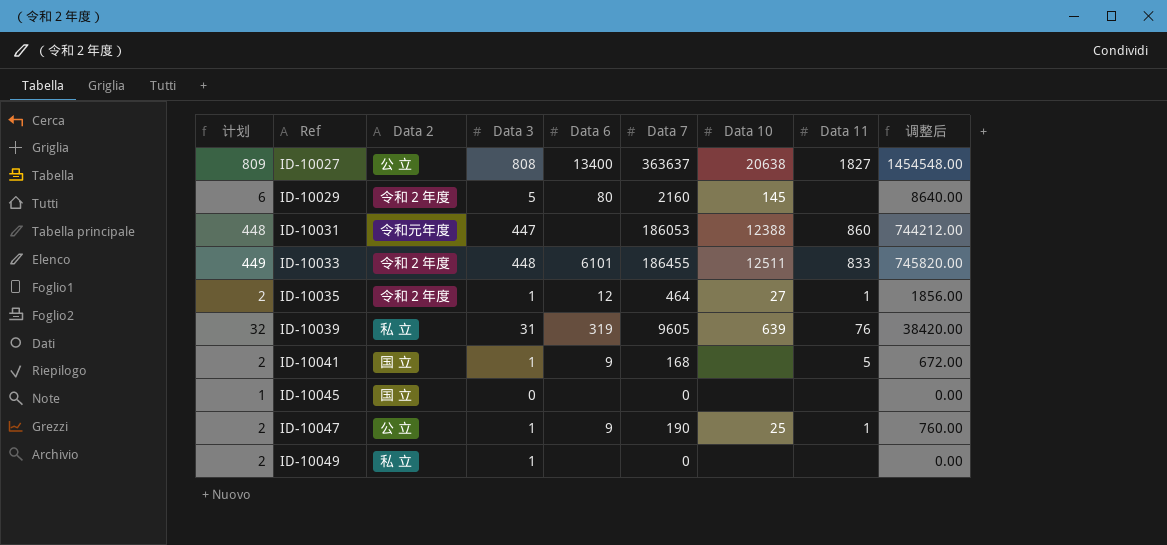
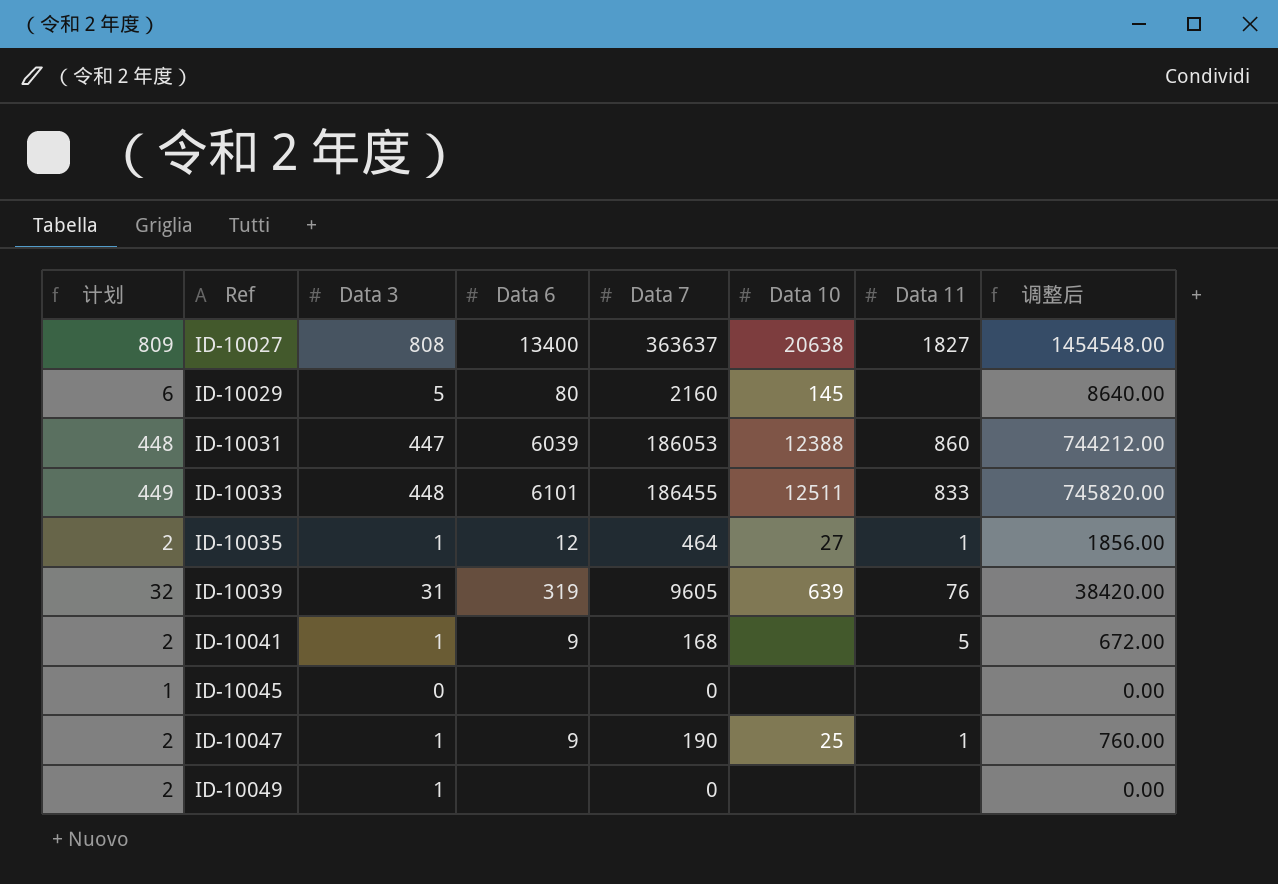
column Data 2 | position: 3 -> none
ID-10031 | Data 6: none -> 6039

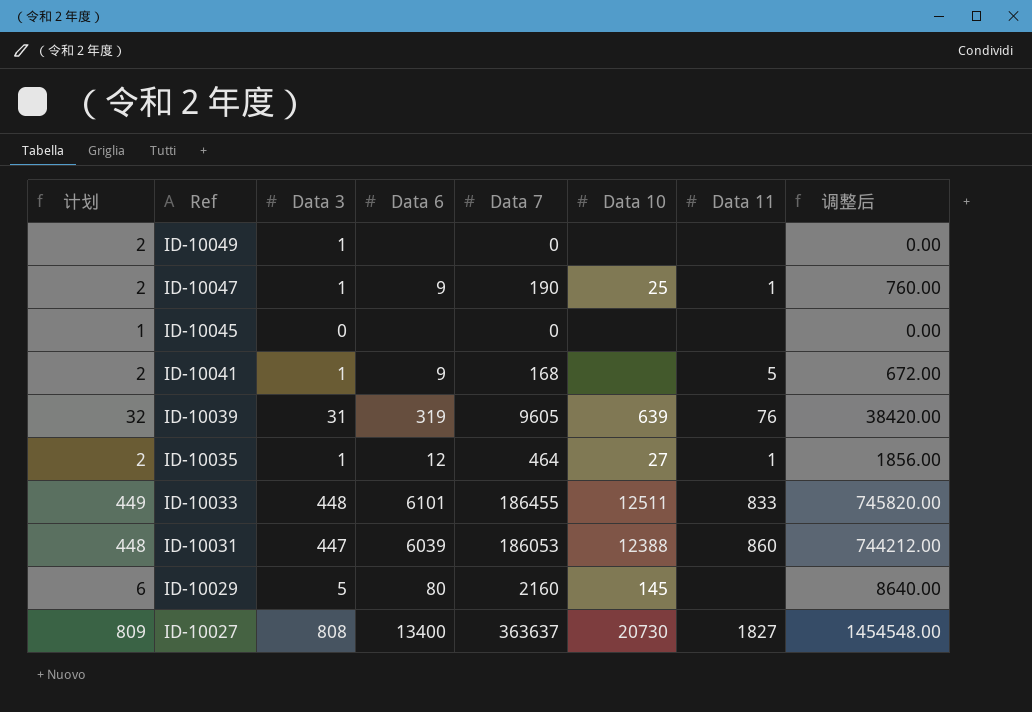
row order: Ref ascending -> Ref descending
ID-10027 | Data 10: 20638 -> 20730

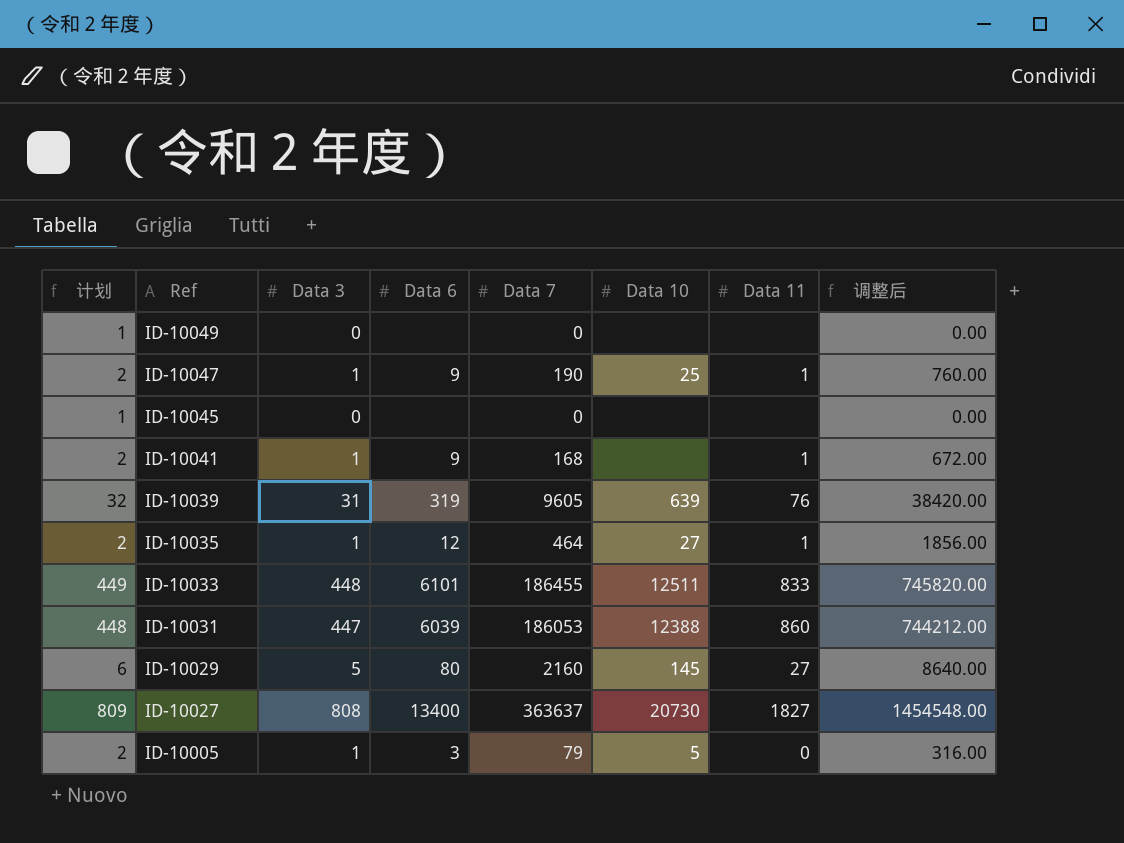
ID-10049 | 计划: 2 -> 1
ID-10049 | Data 3: 1 -> 0
ID-10041 | Data 11: 5 -> 1
ID-10029 | Data 11: none -> 27
row ID-10005: none -> 2 | 1 | 3 | 79 | 5 | 0 | 316.00

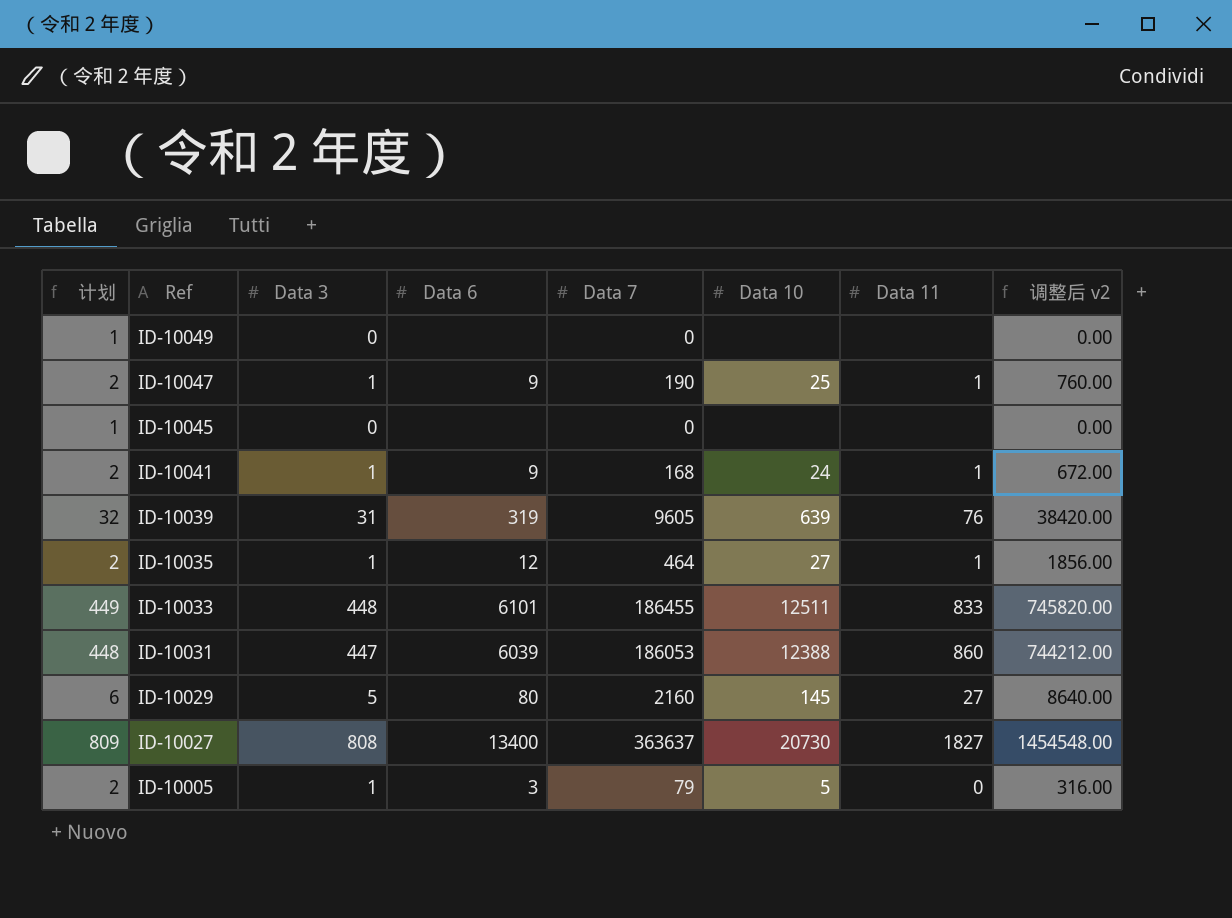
column name: 调整后 -> 调整后 v2
ID-10041 | Data 10: none -> 24

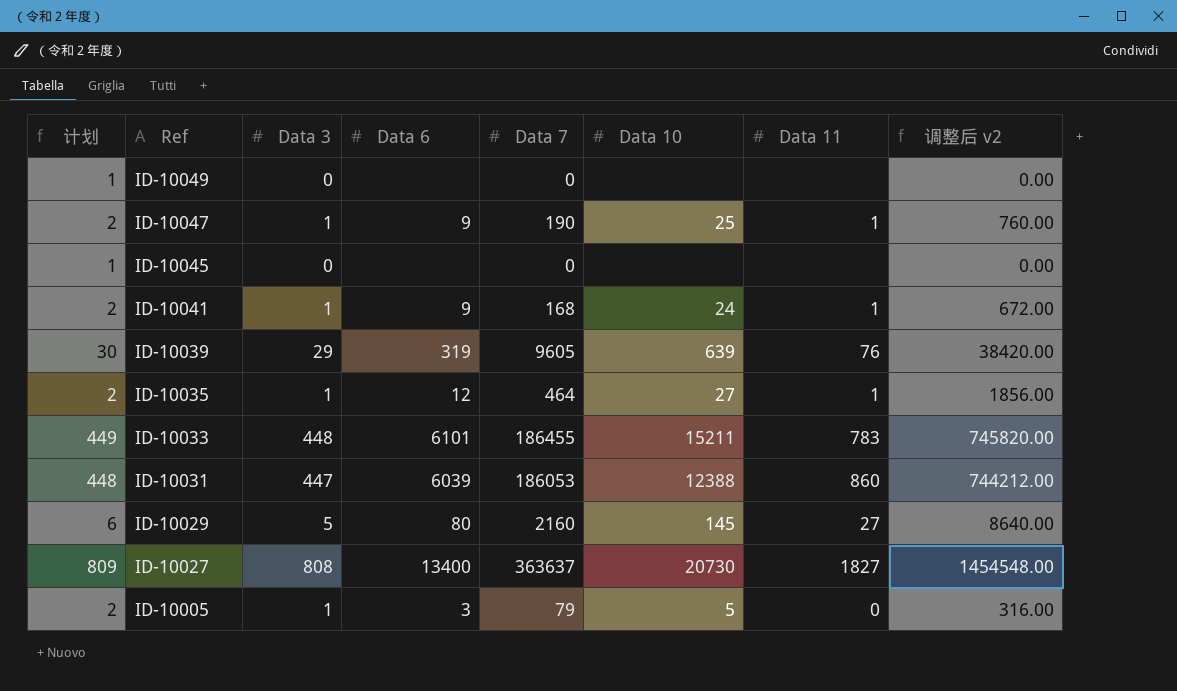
ID-10039 | 计划: 32 -> 30
ID-10039 | Data 3: 31 -> 29
ID-10033 | Data 10: 12511 -> 15211
ID-10033 | Data 11: 833 -> 783

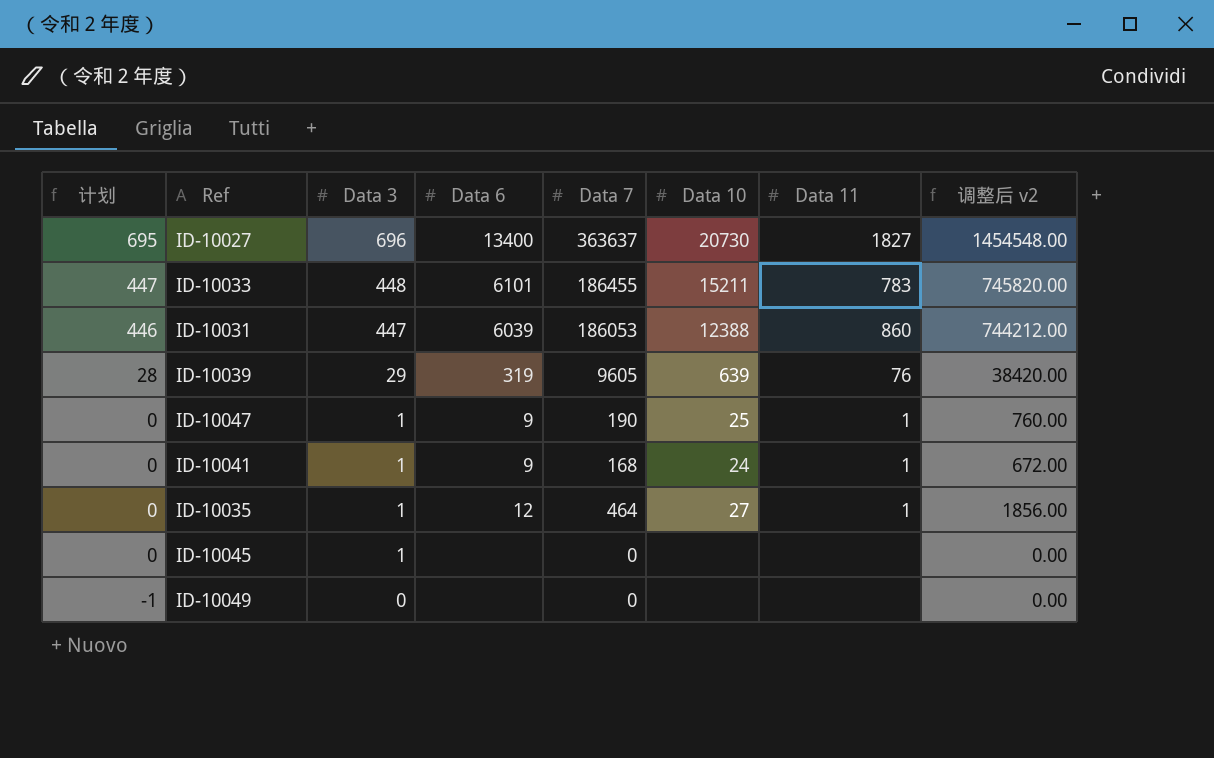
row order: Ref descending -> 计划 descending
column 计划 | formula: [Data 3] + 1 -> [Data 3] - 1
row ID-10029: 6 | 5 | 80 | 2160 | 145 | 27 | 8640.00 -> none
row ID-10005: 2 | 1 | 3 | 79 | 5 | 0 | 316.00 -> none
ID-10027 | Data 3: 808 -> 696
ID-10045 | Data 3: 0 -> 1

